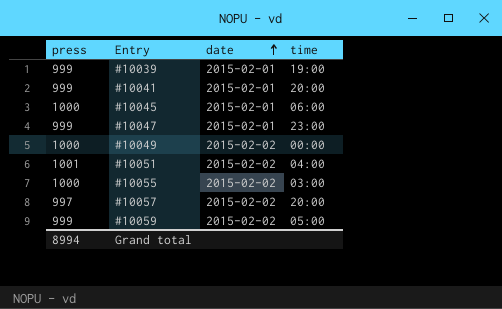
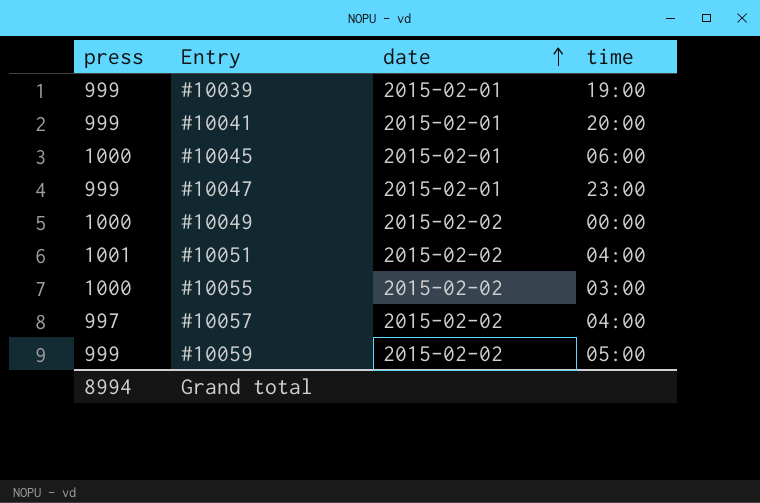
#10057 | time: 20:00 -> 04:00

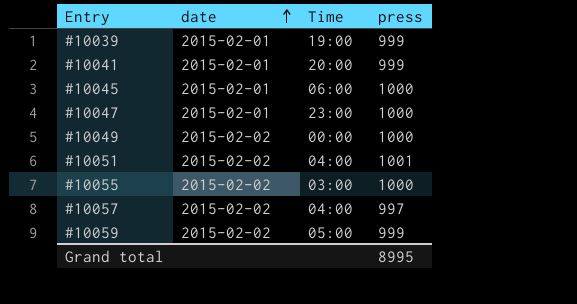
column name: time -> Time
column press | position: 1 -> 4
#10047 | press: 999 -> 1000
Grand total | press: 8994 -> 8995

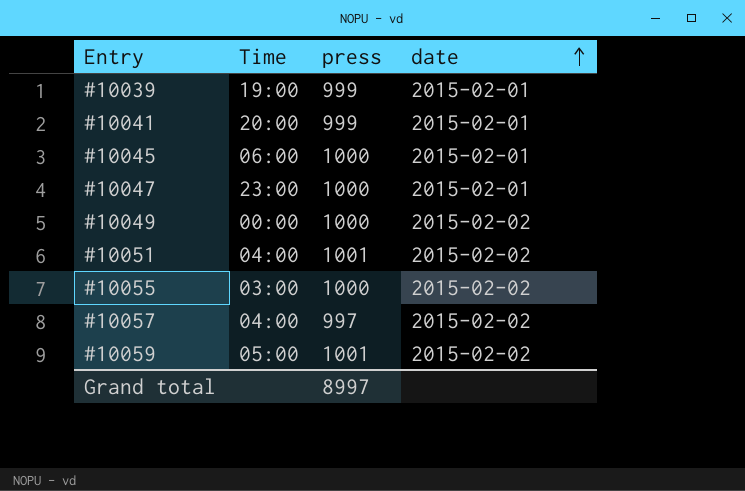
column date | position: 2 -> 4
#10059 | press: 999 -> 1001
Grand total | press: 8995 -> 8997

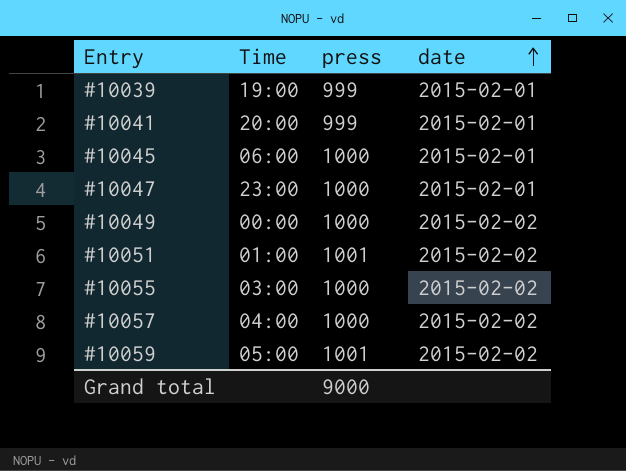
#10051 | Time: 04:00 -> 01:00
#10057 | press: 997 -> 1000
Grand total | press: 8997 -> 9000

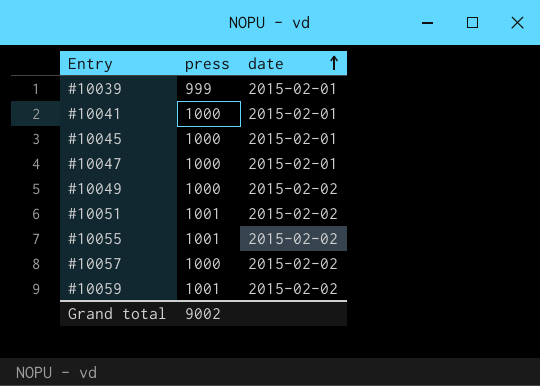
column Time | position: 2 -> none
#10041 | press: 999 -> 1000
#10055 | press: 1000 -> 1001
Grand total | press: 9000 -> 9002

